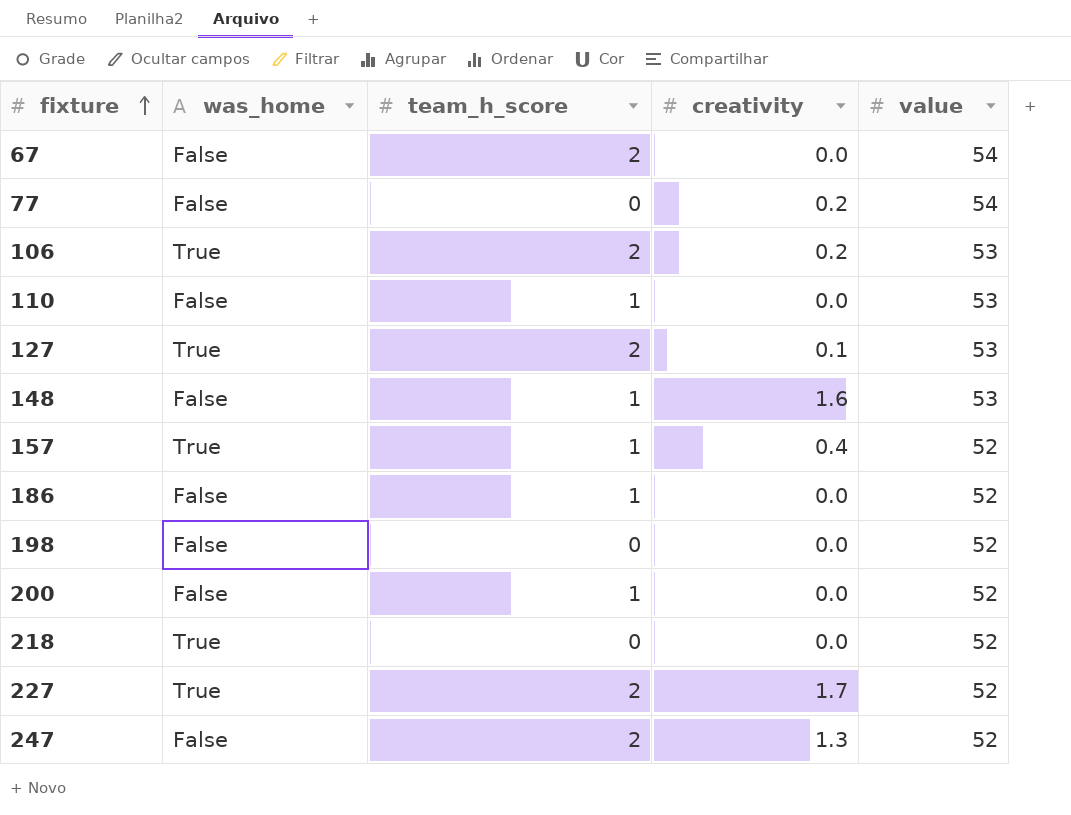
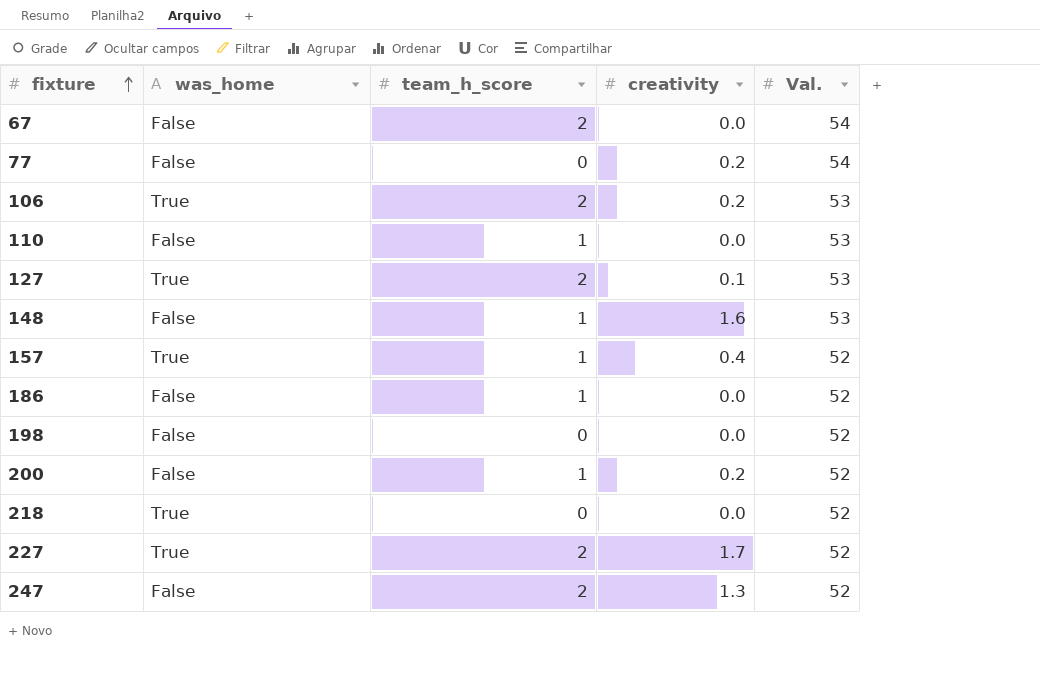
column name: value -> Val.
200 | creativity: 0.0 -> 0.2

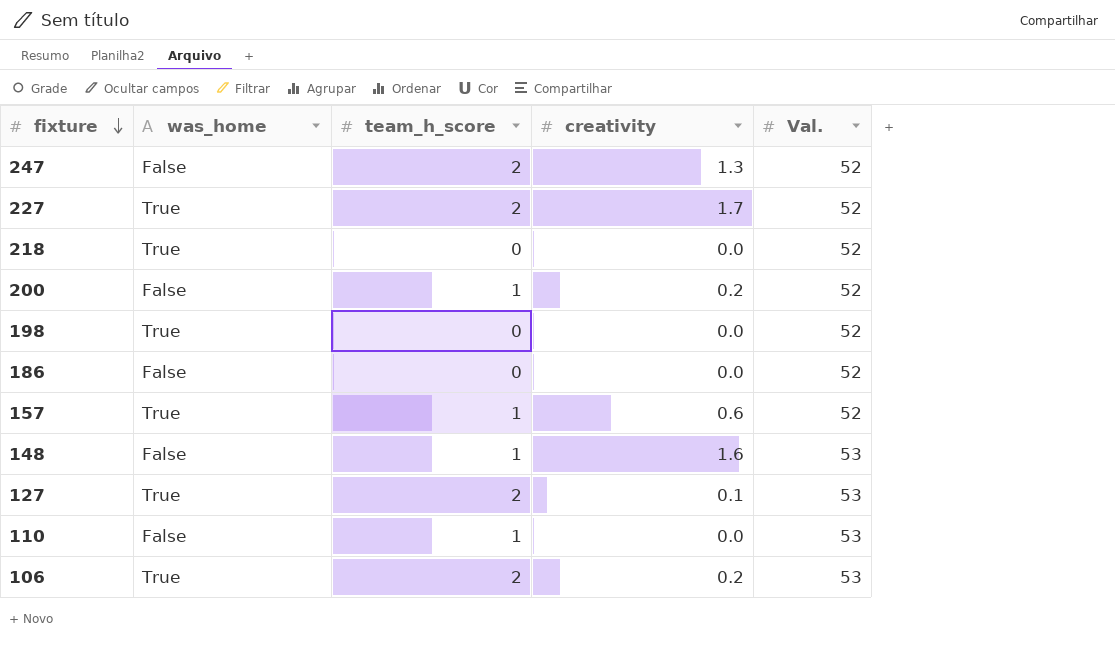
row order: fixture ascending -> fixture descending
row 67: False | 2 | 0.0 | 54 -> none
row 77: False | 0 | 0.2 | 54 -> none
198 | was_home: False -> True
186 | team_h_score: 1 -> 0
157 | creativity: 0.4 -> 0.6

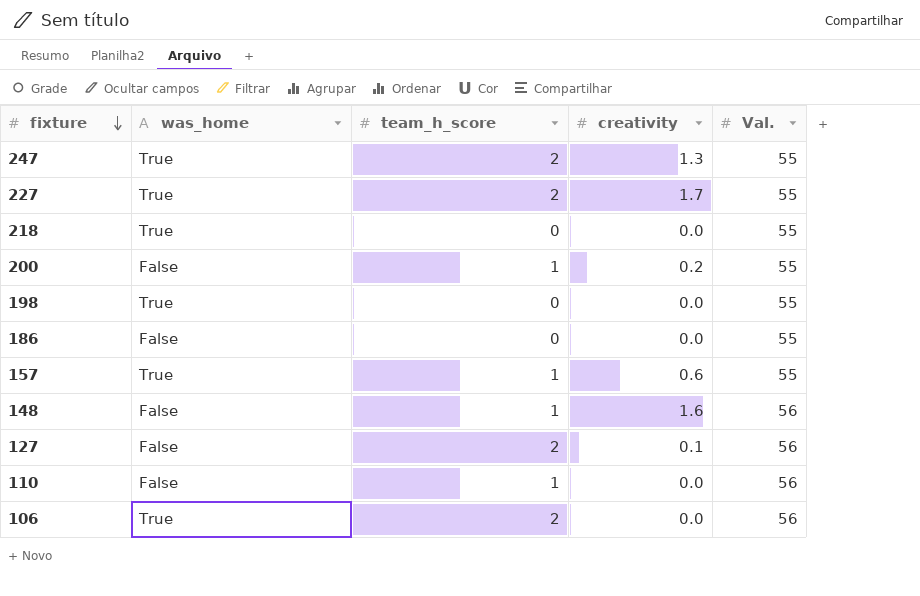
247 | was_home: False -> True
247 | Val.: 52 -> 55
227 | Val.: 52 -> 55
218 | Val.: 52 -> 55
200 | Val.: 52 -> 55
198 | Val.: 52 -> 55
186 | Val.: 52 -> 55
157 | Val.: 52 -> 55
148 | Val.: 53 -> 56
127 | was_home: True -> False
127 | Val.: 53 -> 56
110 | Val.: 53 -> 56
106 | creativity: 0.2 -> 0.0
106 | Val.: 53 -> 56

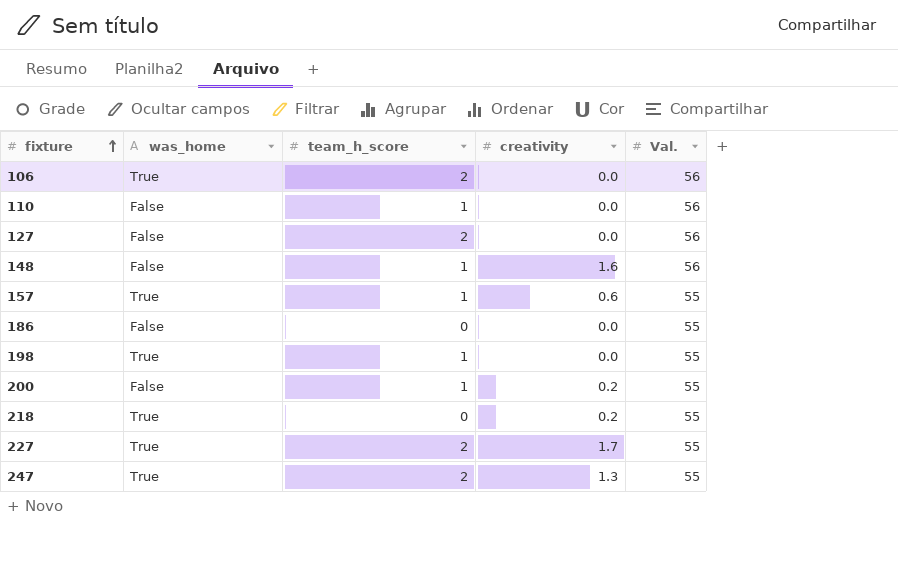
row order: fixture descending -> fixture ascending
127 | creativity: 0.1 -> 0.0
198 | team_h_score: 0 -> 1
218 | creativity: 0.0 -> 0.2

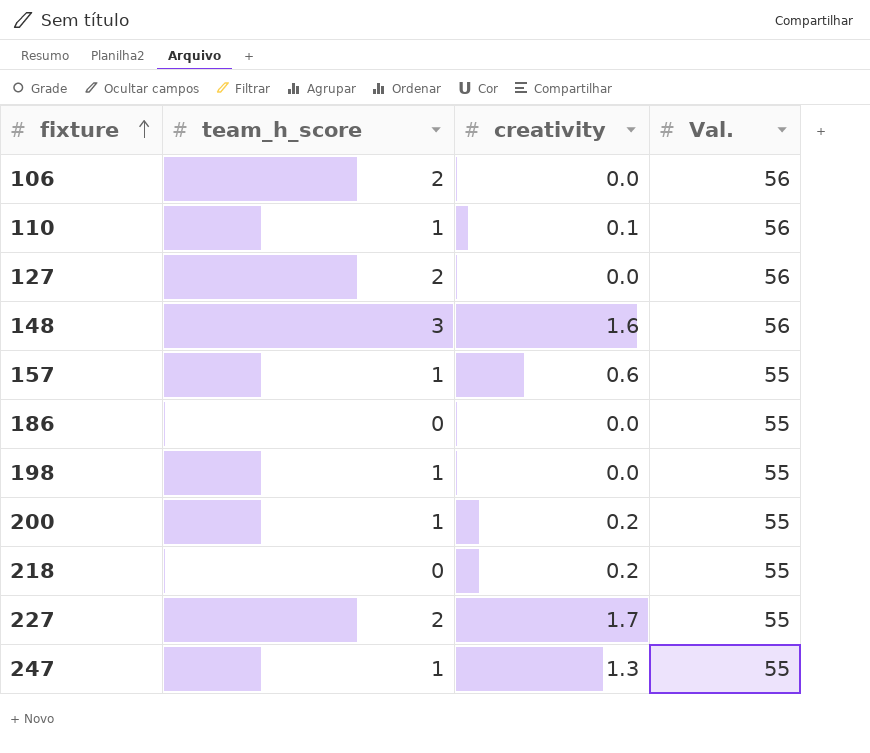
column was_home | position: 2 -> none
110 | creativity: 0.0 -> 0.1
148 | team_h_score: 1 -> 3
247 | team_h_score: 2 -> 1

